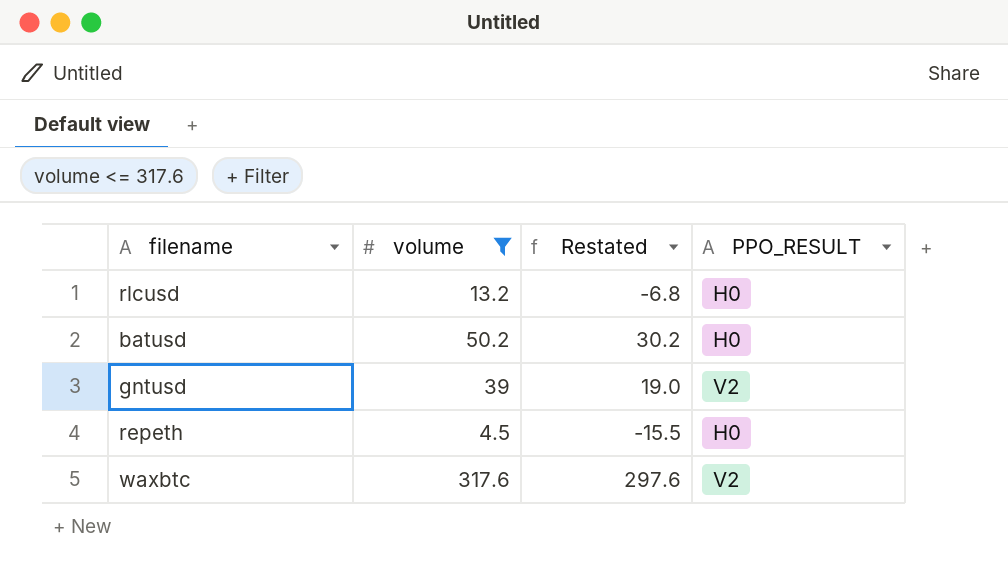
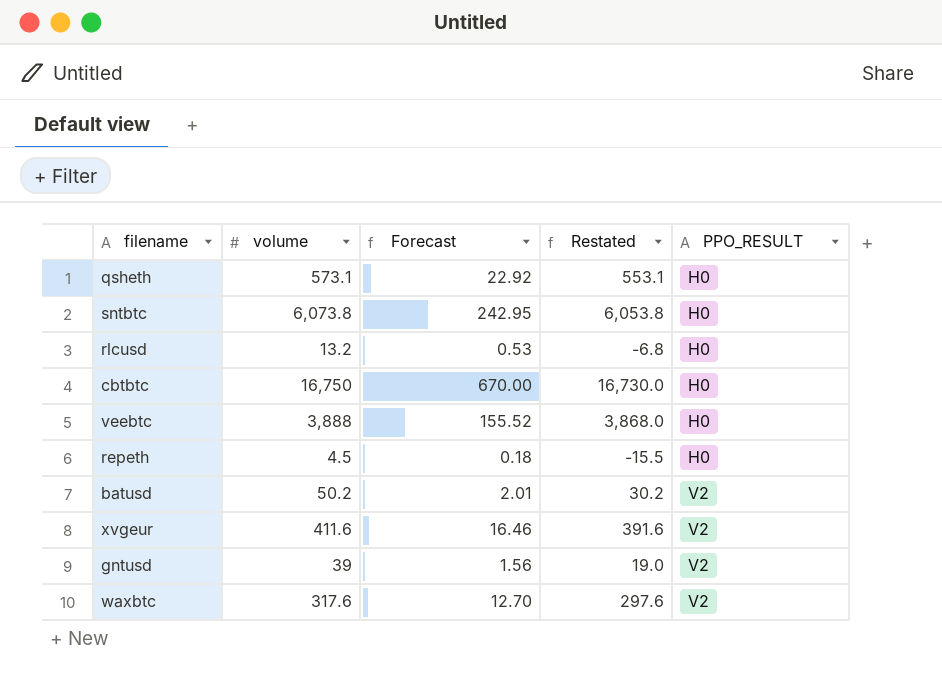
filter: volume <= 317.6 -> none
row order: none -> PPO_RESULT ascending
column Forecast | formula: none -> [volume] * 0.04
batusd | PPO_RESULT: H0 -> V2

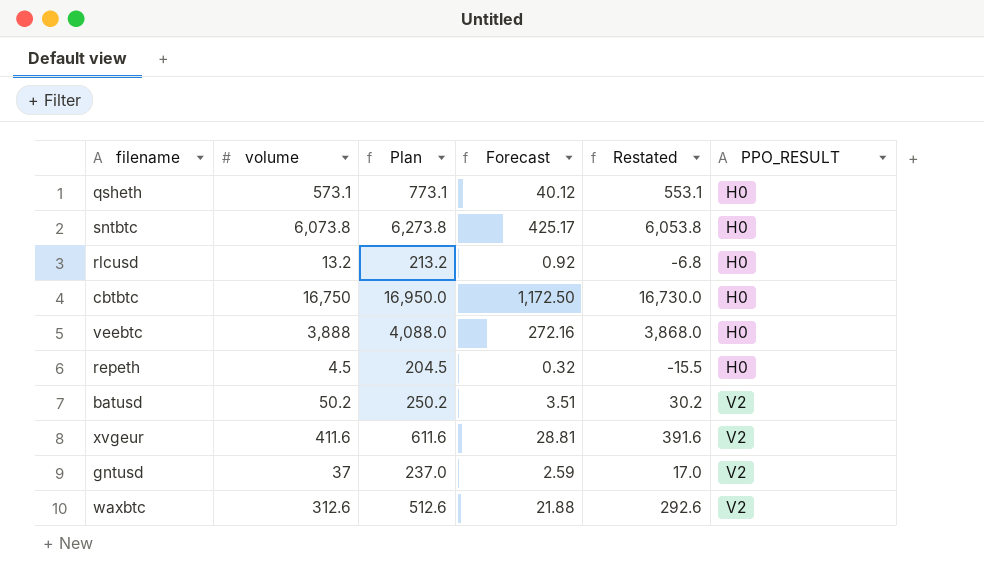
column Plan | formula: none -> [volume] + 200
column Forecast | formula: [volume] * 0.04 -> [volume] * 0.07
gntusd | volume: 39 -> 37
gntusd | Restated: 19.0 -> 17.0
waxbtc | volume: 317.6 -> 312.6
waxbtc | Restated: 297.6 -> 292.6

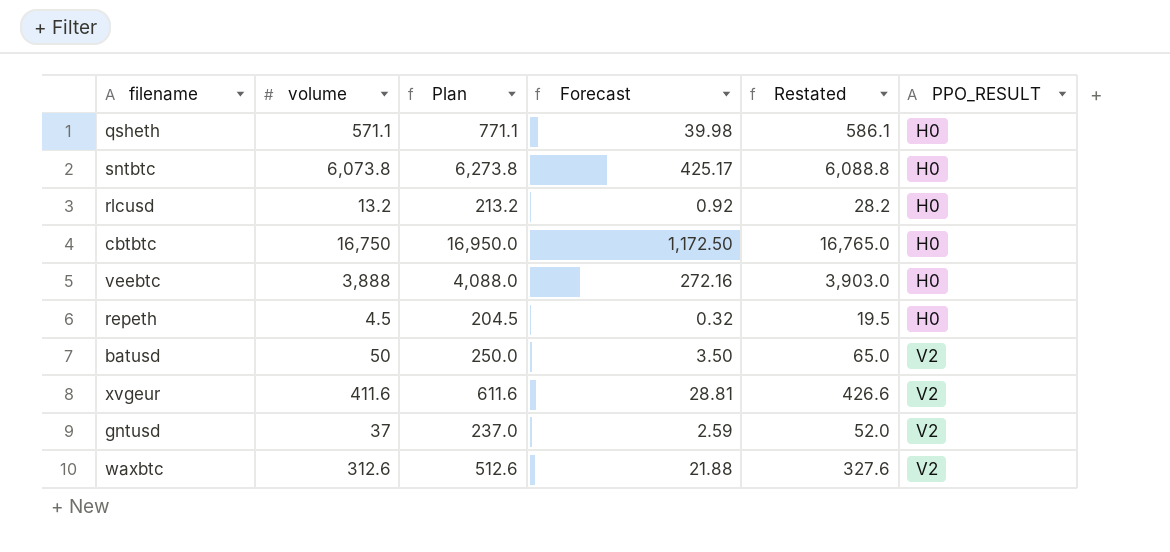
column Restated | formula: [volume] - 20 -> [volume] + 15
qsheth | volume: 573.1 -> 571.1
qsheth | Plan: 773.1 -> 771.1
qsheth | Forecast: 40.12 -> 39.98
batusd | volume: 50.2 -> 50
batusd | Plan: 250.2 -> 250.0
batusd | Forecast: 3.51 -> 3.50

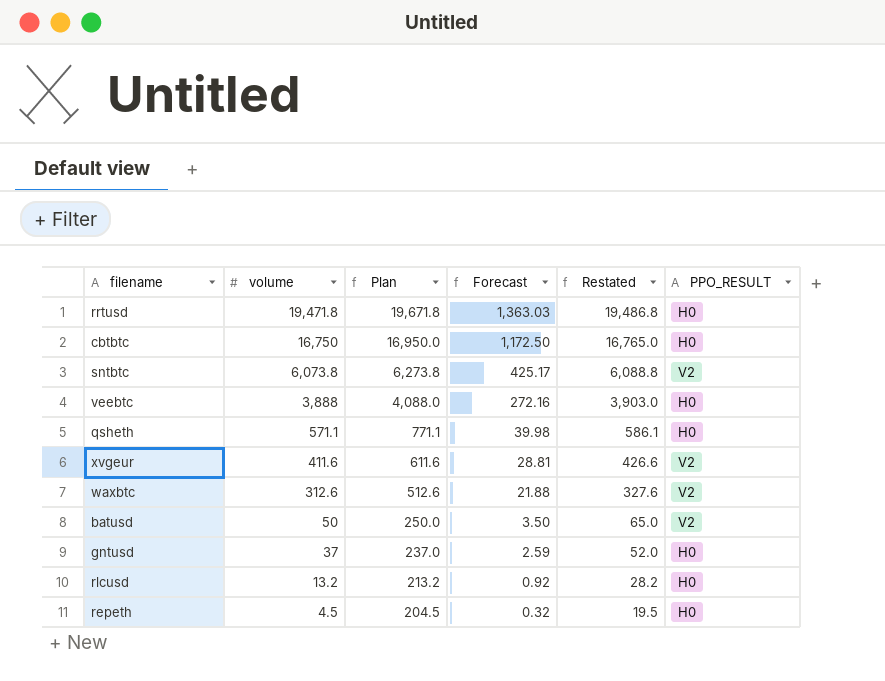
row order: PPO_RESULT ascending -> volume descending
row rrtusd: none -> 19,471.8 | 19,671.8 | 1,363.03 | 19,486.8 | H0
sntbtc | PPO_RESULT: H0 -> V2
gntusd | PPO_RESULT: V2 -> H0

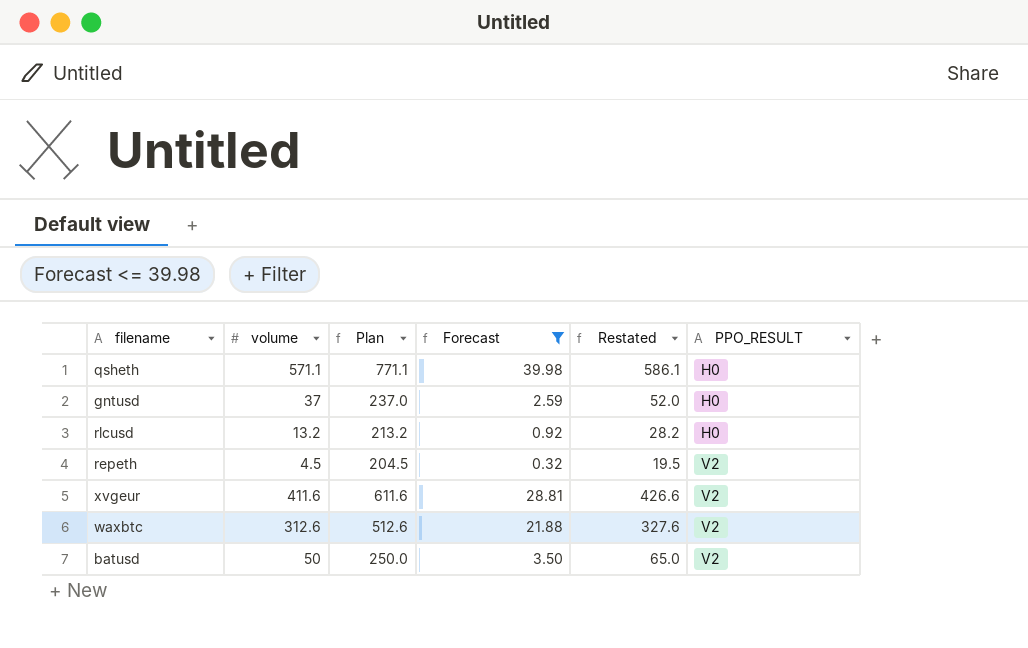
filter: none -> Forecast <= 39.98
row order: volume descending -> PPO_RESULT ascending
repeth | PPO_RESULT: H0 -> V2

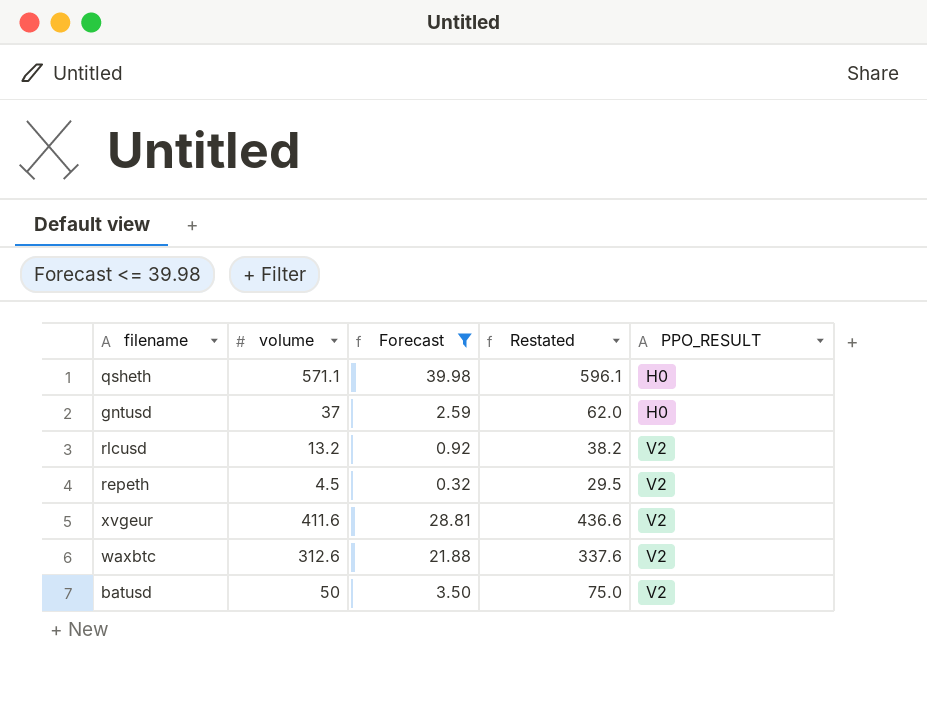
column Plan | formula: [volume] + 200 -> none
column Restated | formula: [volume] + 15 -> [volume] + 25
rlcusd | PPO_RESULT: H0 -> V2

